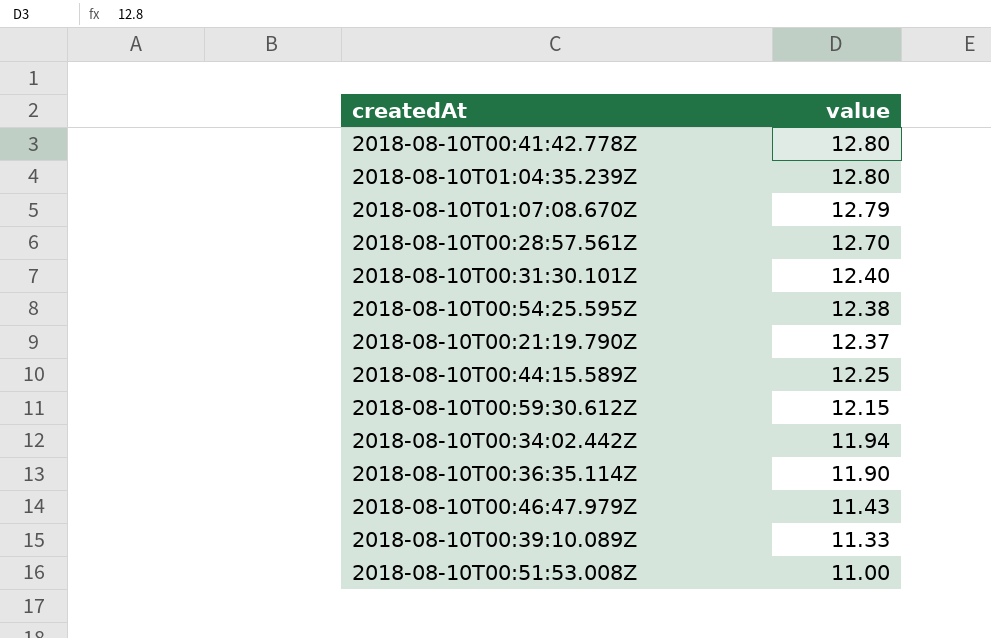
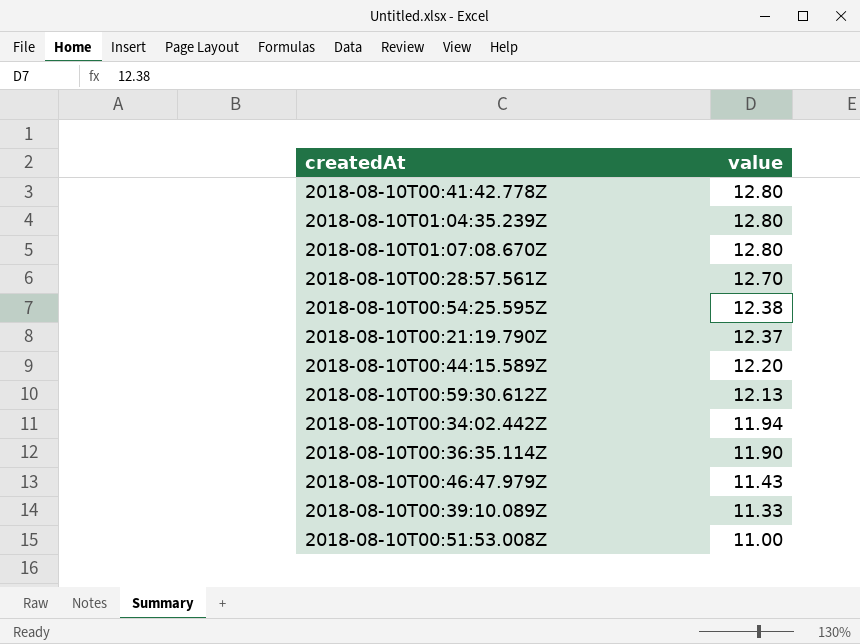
row 2018-08-10T00:31:30.101Z: 12.40 -> none
2018-08-10T01:07:08.670Z | value: 12.79 -> 12.80
2018-08-10T00:44:15.589Z | value: 12.25 -> 12.20
2018-08-10T00:59:30.612Z | value: 12.15 -> 12.13

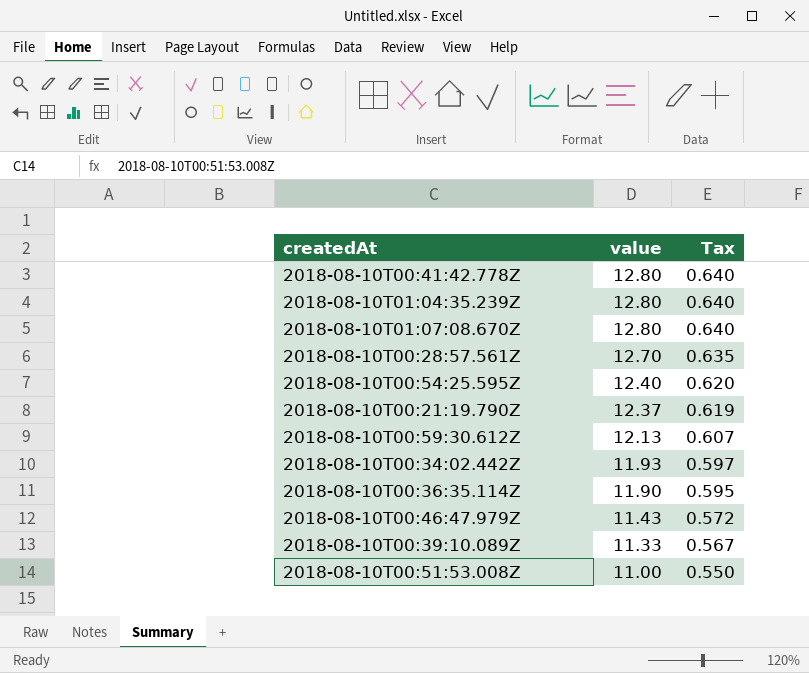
column Tax | formula: none -> [value] * 0.05
row 2018-08-10T00:44:15.589Z: 12.20 -> none
2018-08-10T00:54:25.595Z | value: 12.38 -> 12.40
2018-08-10T00:34:02.442Z | value: 11.94 -> 11.93

